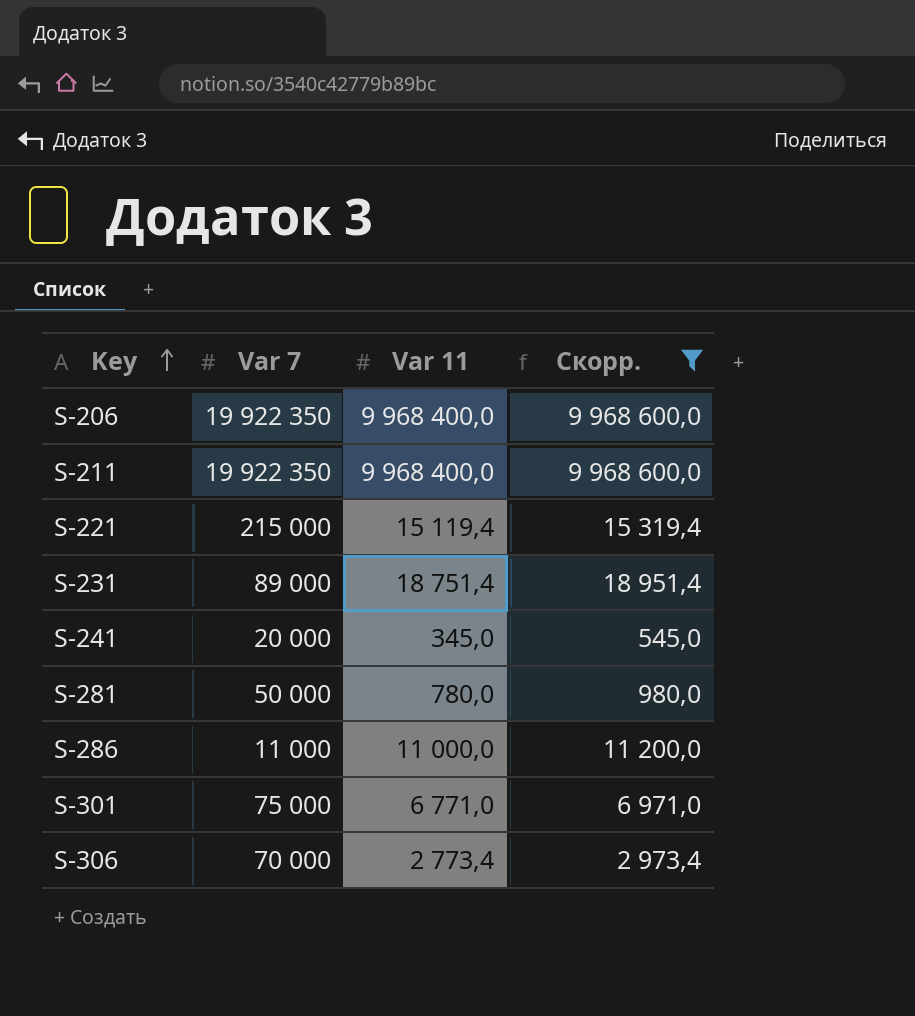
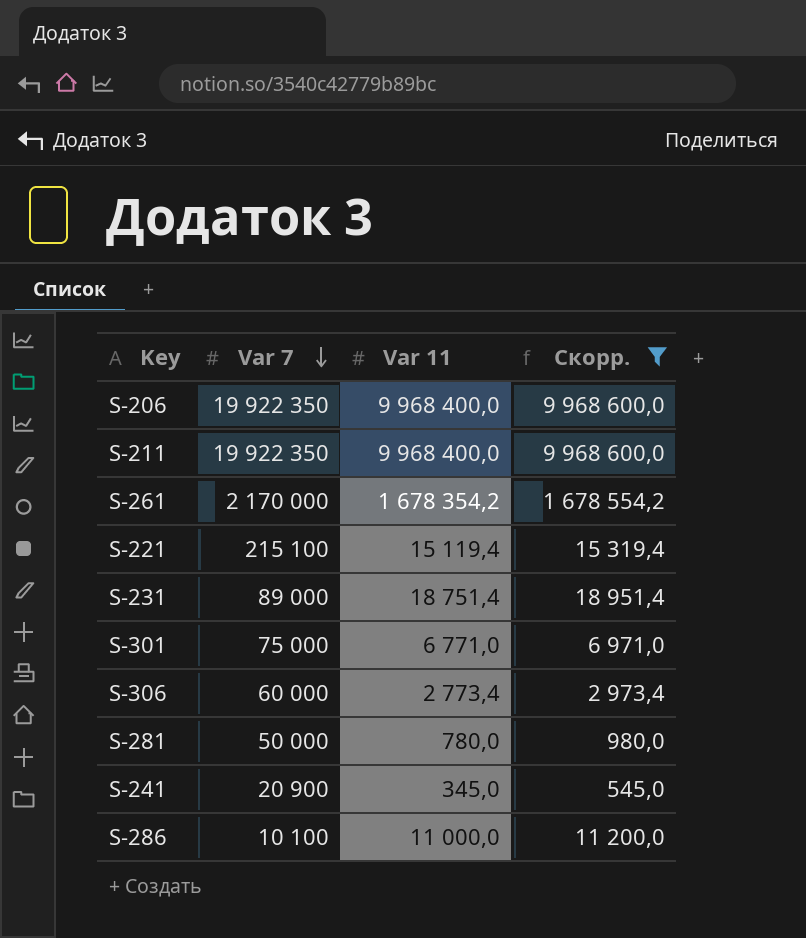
row order: Key ascending -> Var 7 descending
row S-261: none -> 2 170 000 | 1 678 354,2 | 1 678 554,2
S-221 | Var 7: 215 000 -> 215 100
S-306 | Var 7: 70 000 -> 60 000
S-241 | Var 7: 20 000 -> 20 900
S-286 | Var 7: 11 000 -> 10 100

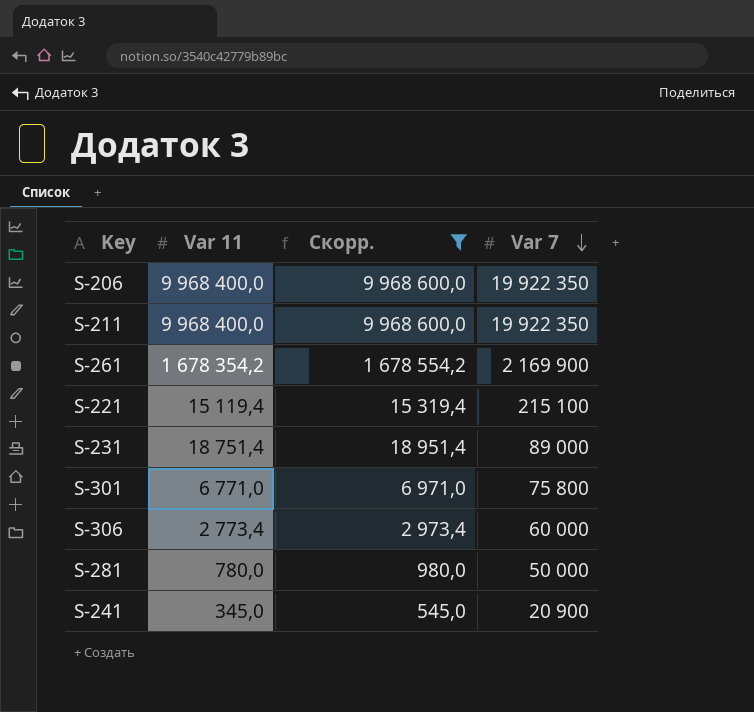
column Var 7 | position: 2 -> 4
row S-286: 10 100 | 11 000,0 | 11 200,0 -> none
S-261 | Var 7: 2 170 000 -> 2 169 900
S-301 | Var 7: 75 000 -> 75 800

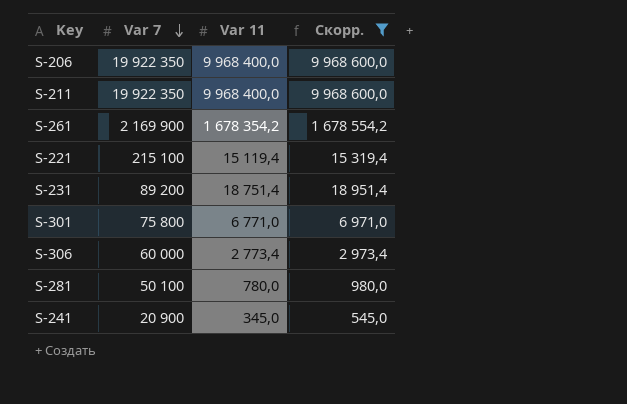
column Var 7 | position: 4 -> 2
S-231 | Var 7: 89 000 -> 89 200
S-281 | Var 7: 50 000 -> 50 100

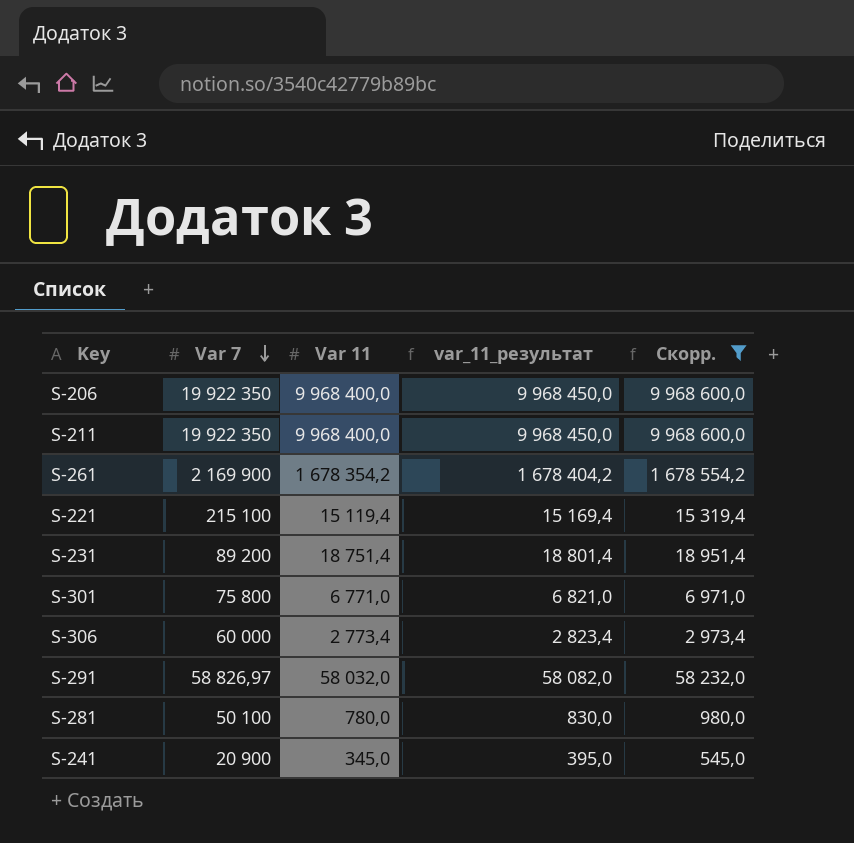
column var_11_результат | formula: none -> [Var 11] + 50
row S-291: none -> 58 826,97 | 58 032,0 | 58 082,0 | 58 232,0

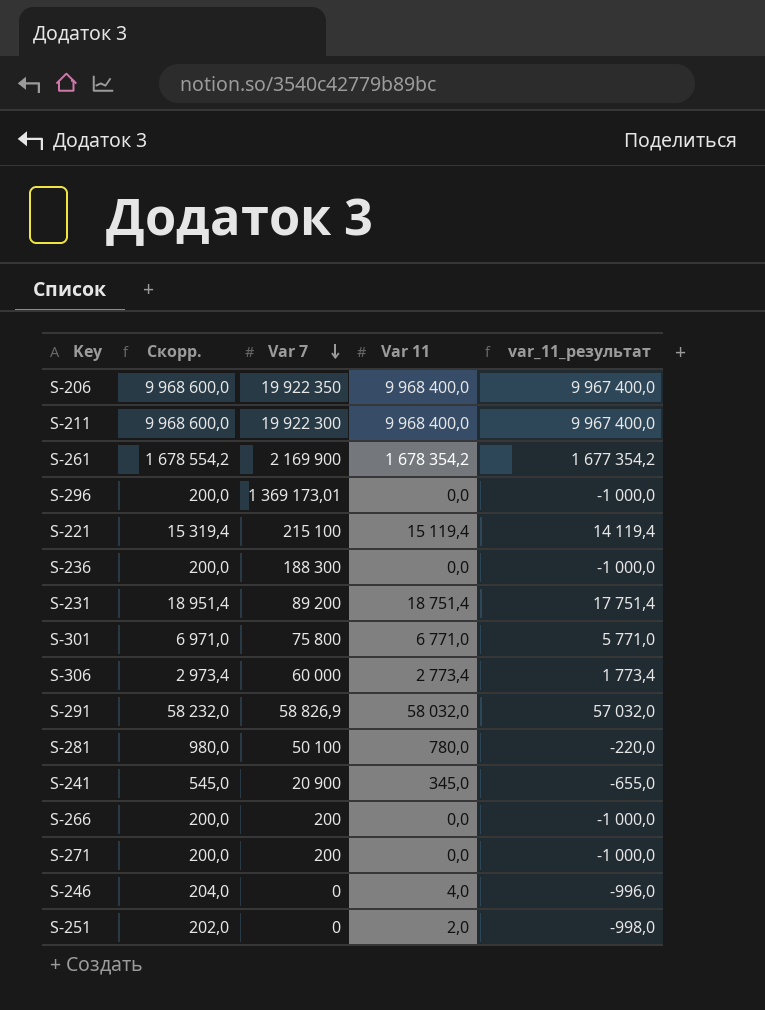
filter: Скорр. >= 545,0 -> none
column Скорр. | position: 5 -> 2
column var_11_результат | formula: [Var 11] + 50 -> [Var 11] - 1000
S-211 | Var 7: 19 922 350 -> 19 922 300
S-291 | Var 7: 58 826,97 -> 58 826,9

